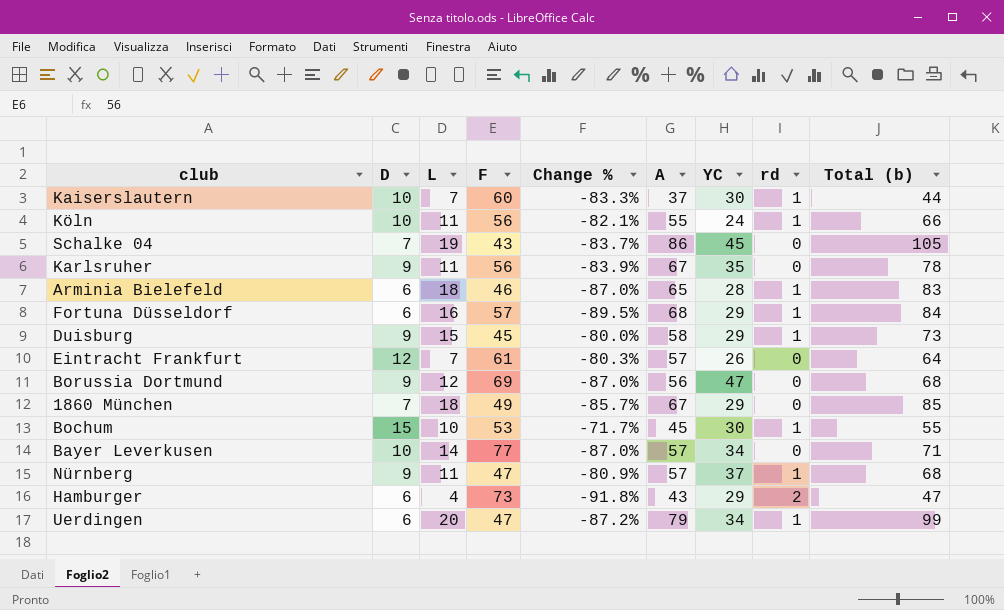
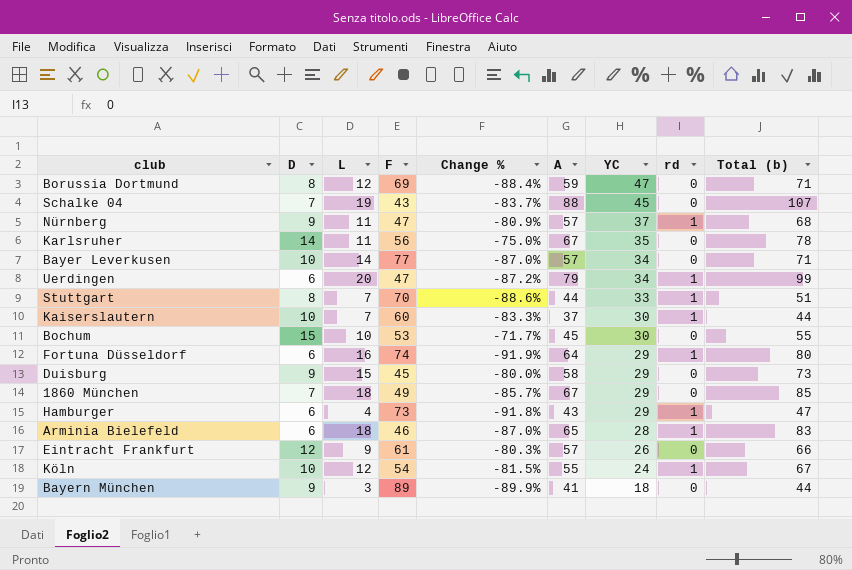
row order: none -> YC descending
Borussia Dortmund | D: 9 -> 8
Borussia Dortmund | Change %: -87.0% -> -88.4%
Borussia Dortmund | A: 56 -> 59
Borussia Dortmund | Total (b): 68 -> 71
Schalke 04 | A: 86 -> 88
Schalke 04 | Total (b): 105 -> 107
Karlsruher | D: 9 -> 14
Karlsruher | Change %: -83.9% -> -75.0%
row Stuttgart: none -> 8 | 7 | 70 | -88.6% | 44 | 33 | 1 | 51
Bochum | rd: 1 -> 0
Fortuna Düsseldorf | F: 57 -> 74
Fortuna Düsseldorf | Change %: -89.5% -> -91.9%
Fortuna Düsseldorf | A: 68 -> 64
Fortuna Düsseldorf | Total (b): 84 -> 80
Duisburg | rd: 1 -> 0
Hamburger | rd: 2 -> 1
Eintracht Frankfurt | L: 7 -> 9
Eintracht Frankfurt | Total (b): 64 -> 66
Köln | L: 11 -> 12
Köln | F: 56 -> 54
Köln | Change %: -82.1% -> -81.5%
Köln | Total (b): 66 -> 67
row Bayern München: none -> 9 | 3 | 89 | -89.9% | 41 | 18 | 0 | 44

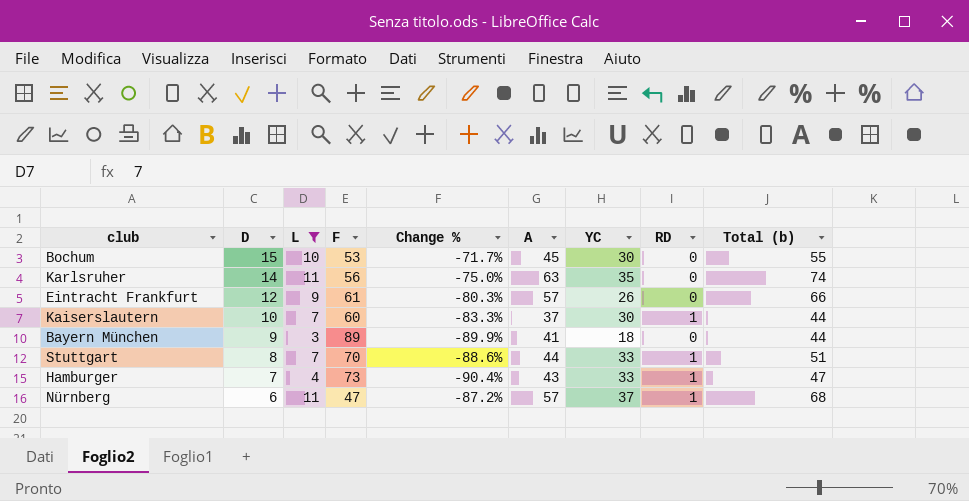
filter: none -> L <= 11
row order: YC descending -> D descending
column name: rd -> RD
Karlsruher | A: 67 -> 63
Karlsruher | Total (b): 78 -> 74
Hamburger | D: 6 -> 7
Hamburger | Change %: -91.8% -> -90.4%
Hamburger | YC: 29 -> 33
Nürnberg | D: 9 -> 6
Nürnberg | Change %: -80.9% -> -87.2%

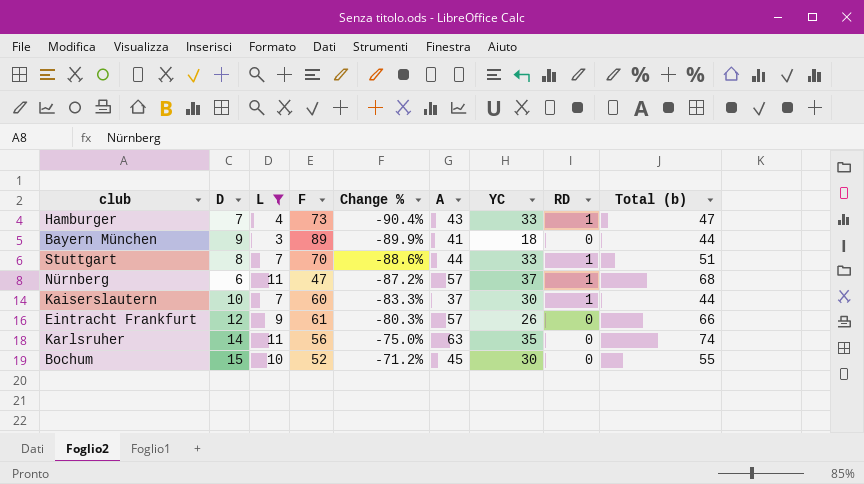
row order: D descending -> Change % ascending
Bochum | F: 53 -> 52
Bochum | Change %: -71.7% -> -71.2%

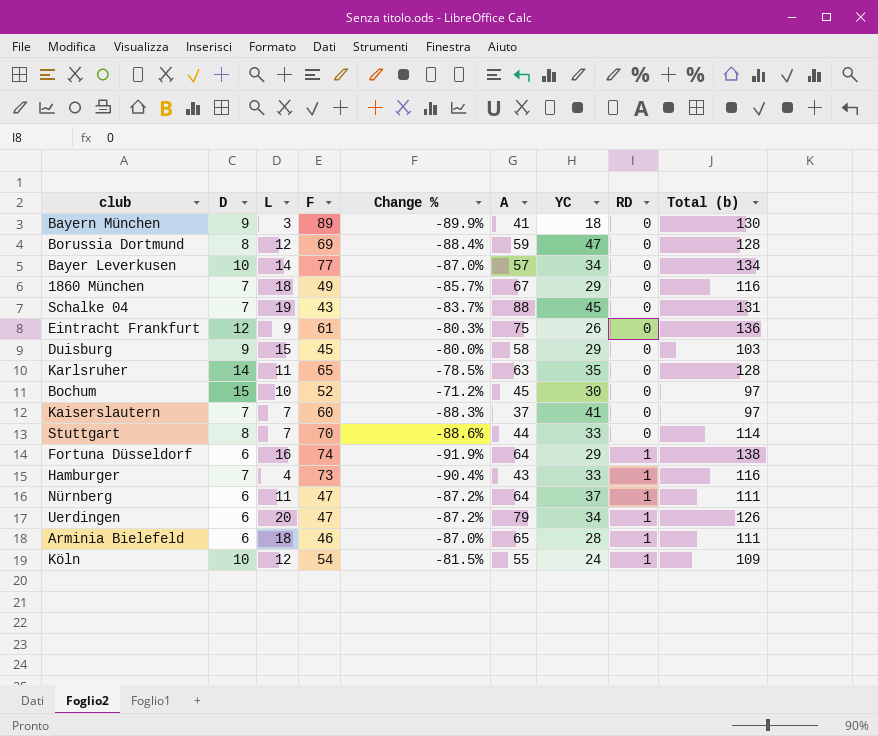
filter: L <= 11 -> none
row order: Change % ascending -> RD ascending
column Total (b) | formula: [L] + [A] -> [F] + [A]
Eintracht Frankfurt | A: 57 -> 75
Karlsruher | F: 56 -> 65
Karlsruher | Change %: -75.0% -> -78.5%
Kaiserslautern | D: 10 -> 7
Kaiserslautern | Change %: -83.3% -> -88.3%
Kaiserslautern | YC: 30 -> 41
Kaiserslautern | RD: 1 -> 0
Stuttgart | RD: 1 -> 0
Nürnberg | A: 57 -> 64

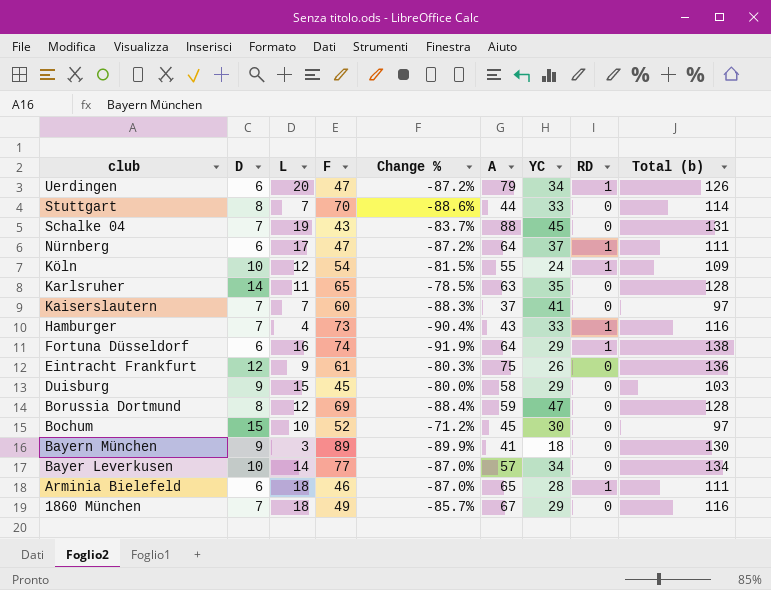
row order: RD ascending -> club descending
Nürnberg | L: 11 -> 17

